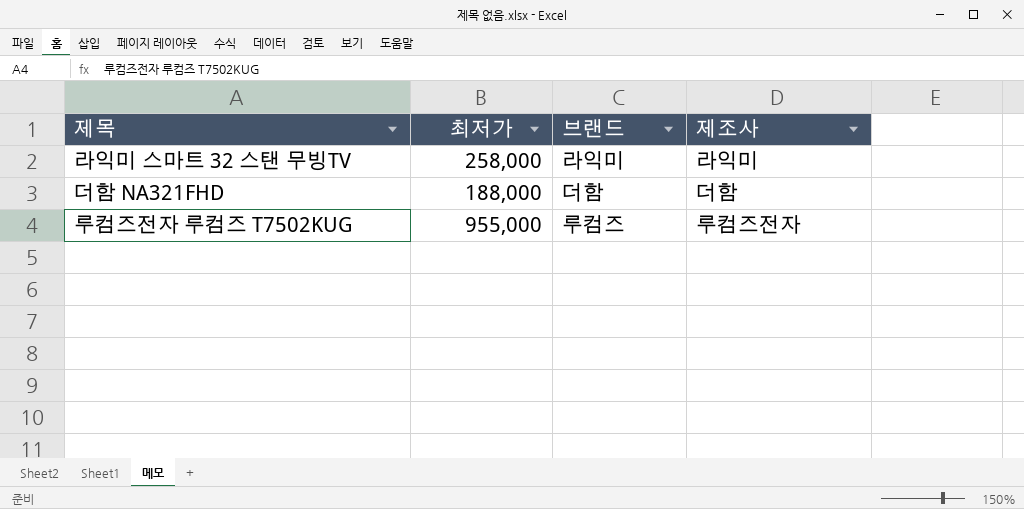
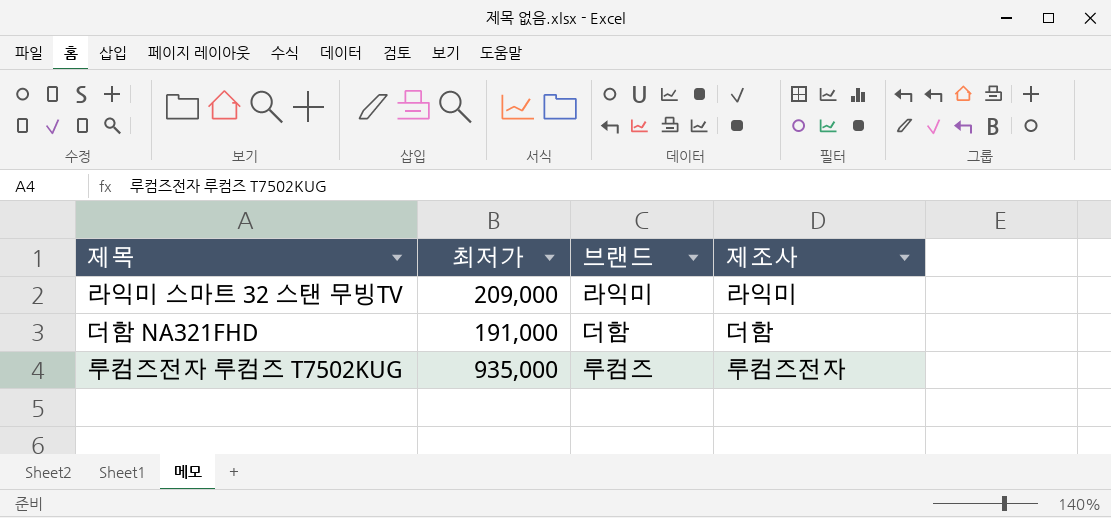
라익미 스마트 32 스탠 무빙TV | 최저가: 258,000 -> 209,000
더함 NA321FHD | 최저가: 188,000 -> 191,000
루컴즈전자 루컴즈 T7502KUG | 최저가: 955,000 -> 935,000

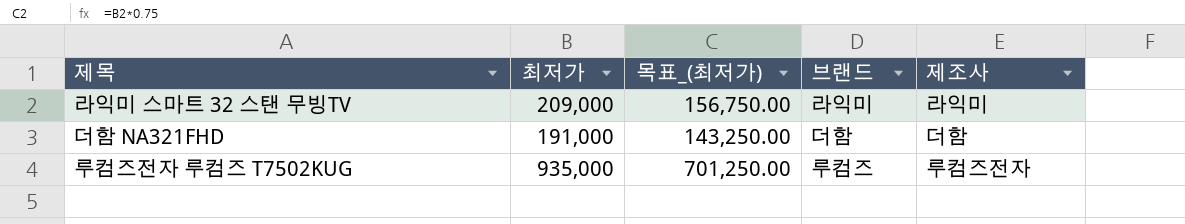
column 목표_(최저가) | formula: none -> [최저가] * 0.75

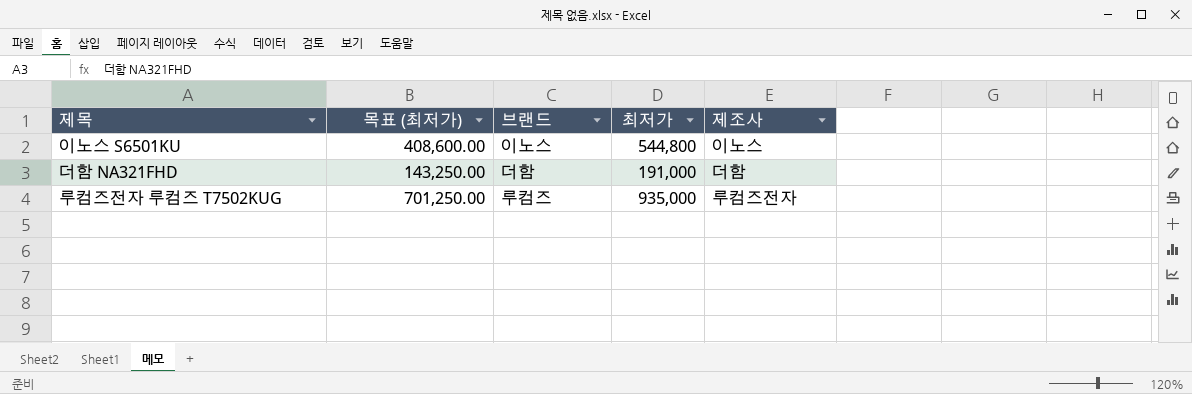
column name: 목표_(최저가) -> 목표 (최저가)
column 최저가 | position: 2 -> 4
row 라익미 스마트 32 스탠 무빙TV: 209,000 | 156,750.00 | 라익미 | 라익미 -> none
row 이노스 S6501KU: none -> 408,600.00 | 이노스 | 544,800 | 이노스

